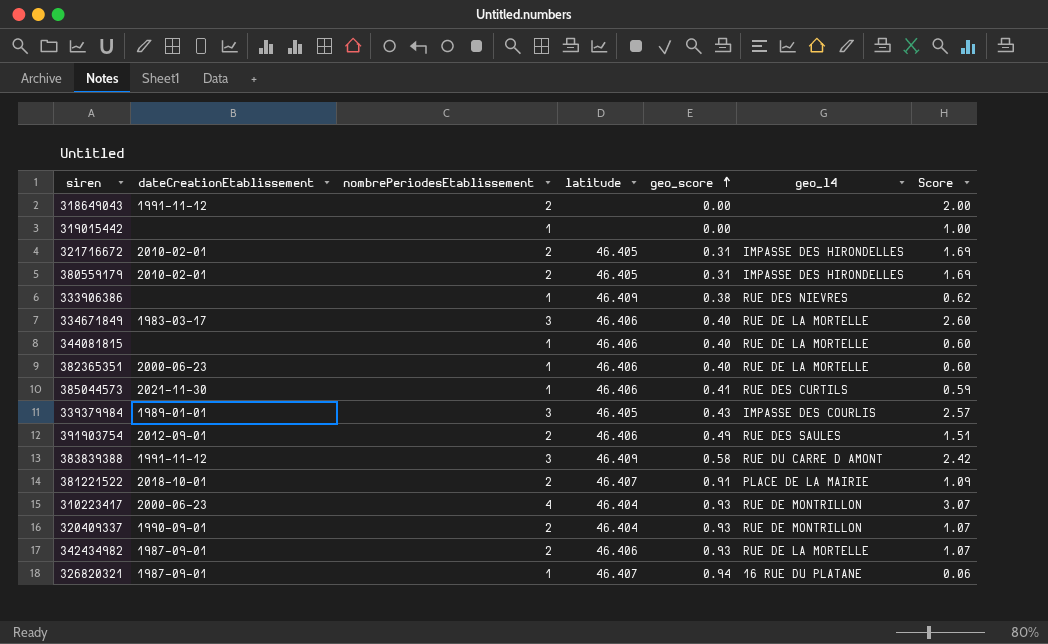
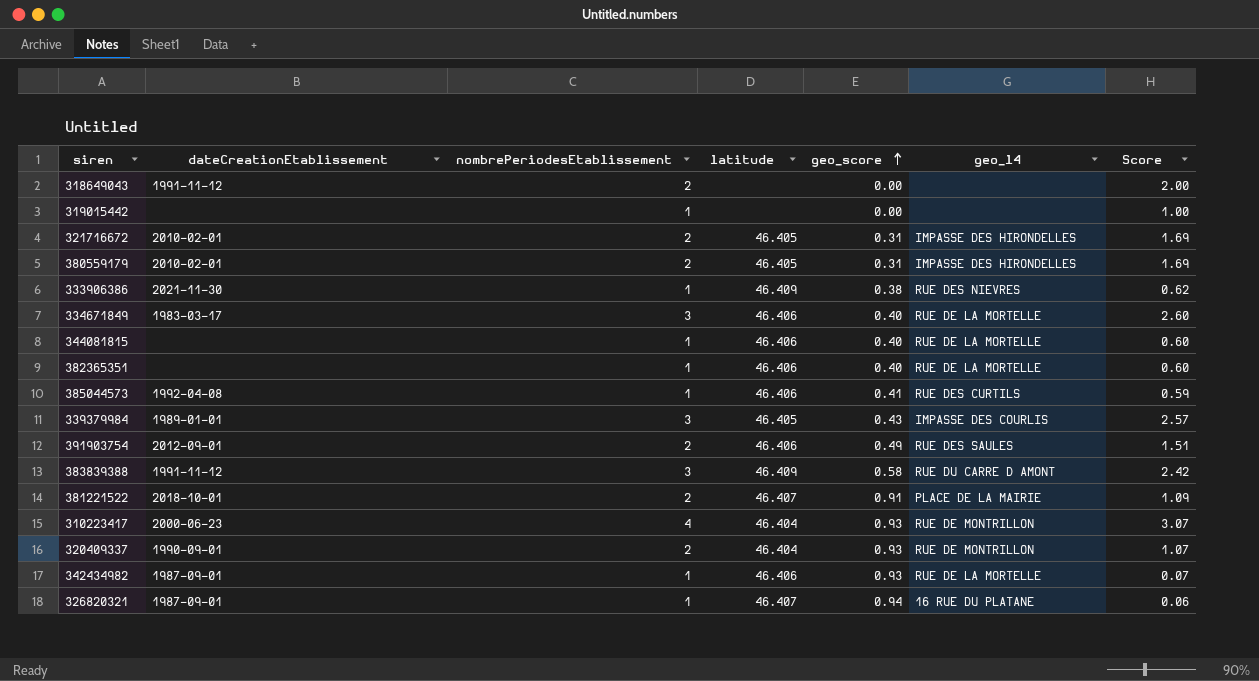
333906386 | dateCreationEtablissement: none -> 2021-11-30
382365351 | dateCreationEtablissement: 2000-06-23 -> none
385044573 | dateCreationEtablissement: 2021-11-30 -> 1992-04-08
342434982 | nombrePeriodesEtablissement: 2 -> 1
342434982 | Score: 1.07 -> 0.07

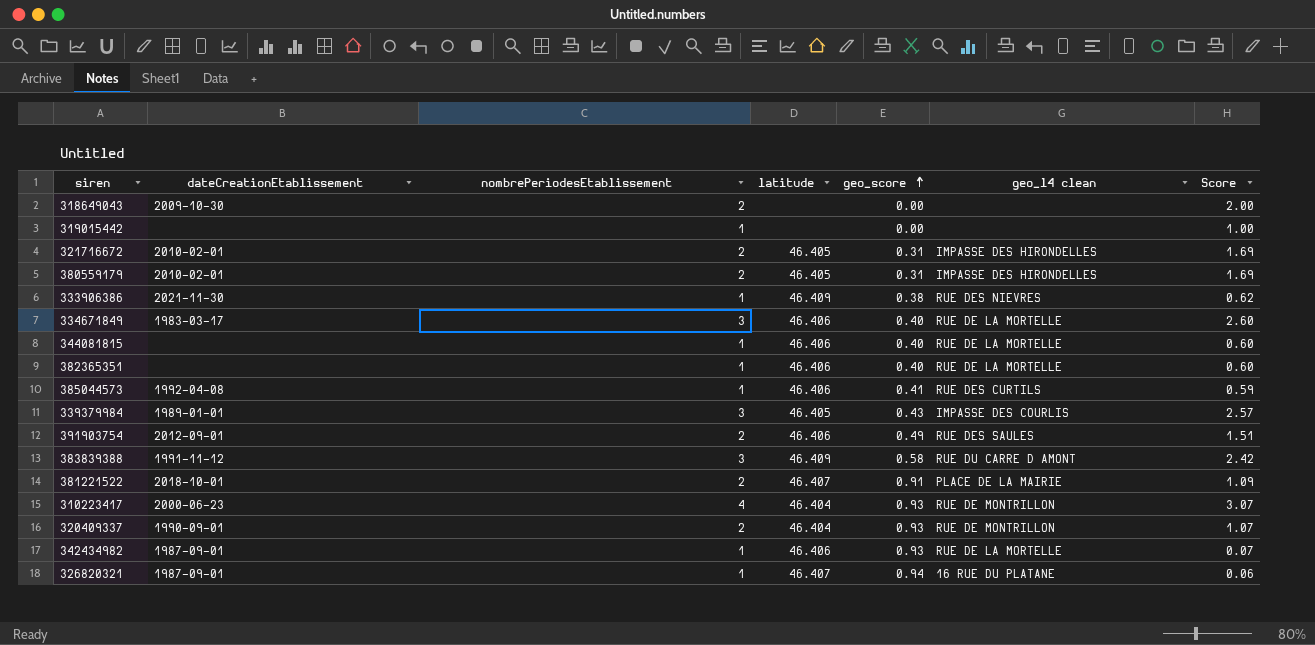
column name: geo_l4 -> geo_l4 clean
318649043 | dateCreationEtablissement: 1991-11-12 -> 2009-10-30

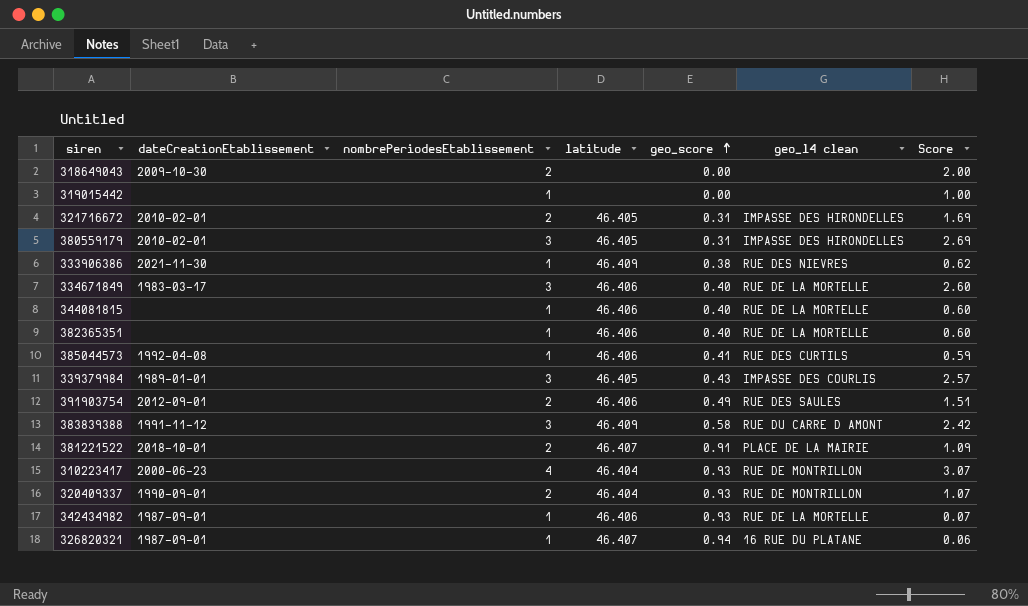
380559179 | nombrePeriodesEtablissement: 2 -> 3
380559179 | Score: 1.69 -> 2.69

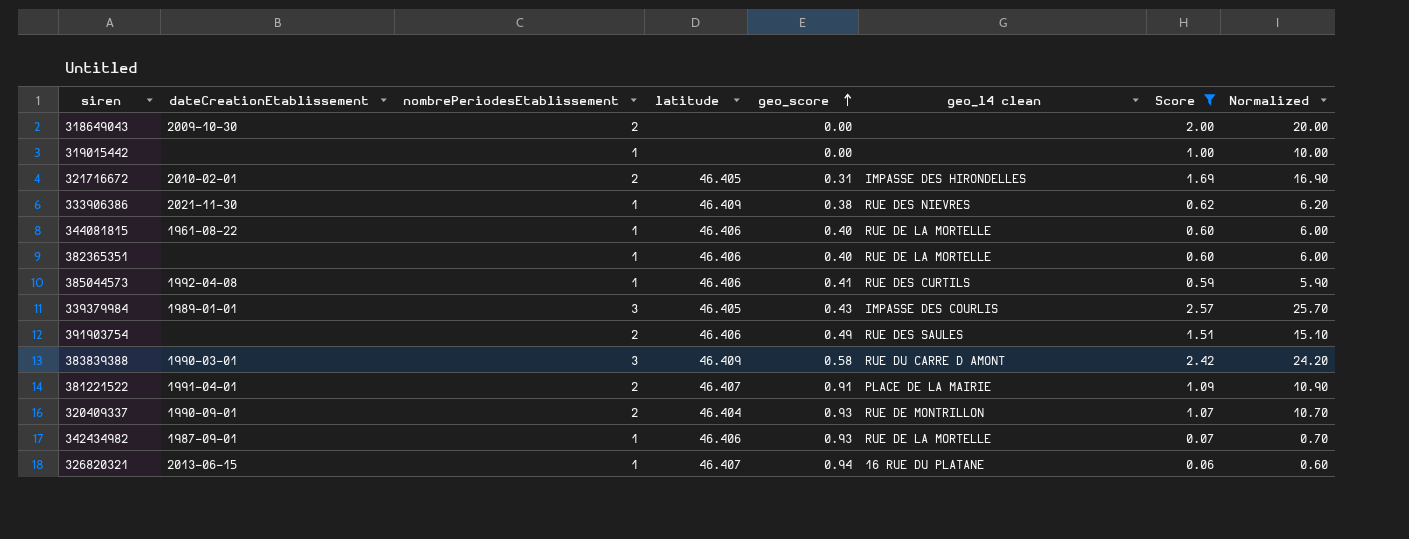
filter: none -> Score <= 2.57
column Normalized | formula: none -> [Score] * 10
344081815 | dateCreationEtablissement: none -> 1961-08-22
391903754 | dateCreationEtablissement: 2012-09-01 -> none
383839388 | dateCreationEtablissement: 1991-11-12 -> 1990-03-01
381221522 | dateCreationEtablissement: 2018-10-01 -> 1991-04-01
326820321 | dateCreationEtablissement: 1987-09-01 -> 2013-06-15

